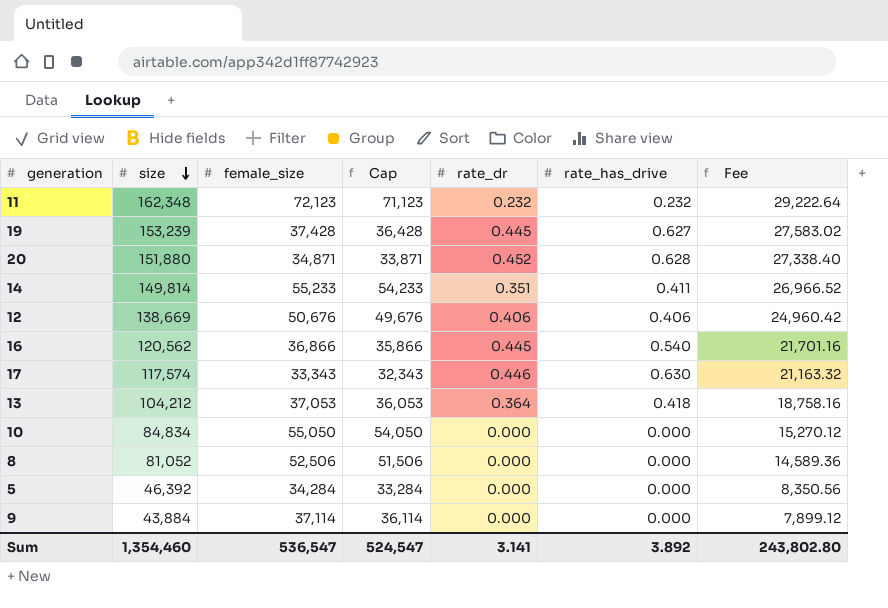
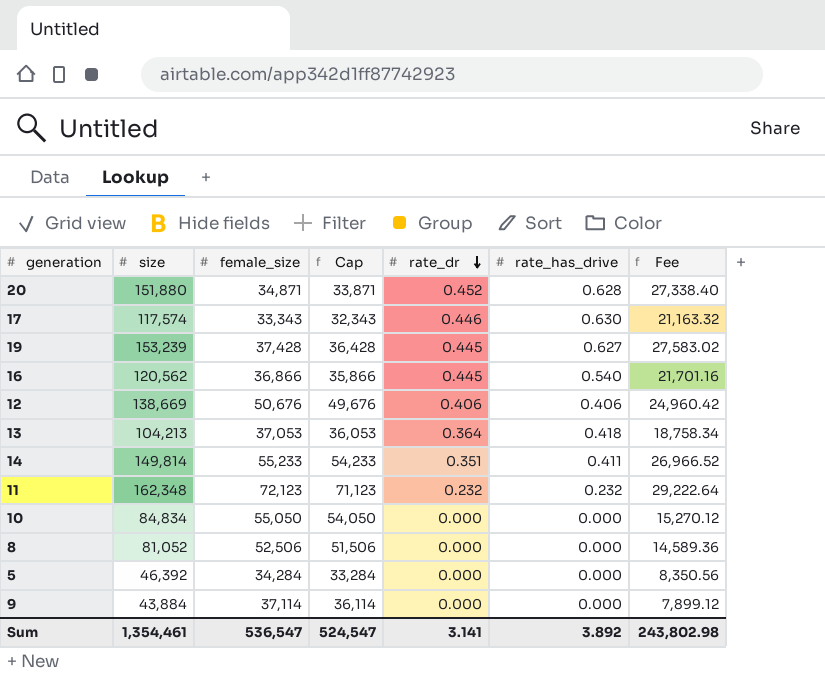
row order: size descending -> rate_dr descending
13 | size: 104,212 -> 104,213
13 | Fee: 18,758.16 -> 18,758.34
Sum | size: 1,354,460 -> 1,354,461
Sum | Fee: 243,802.80 -> 243,802.98

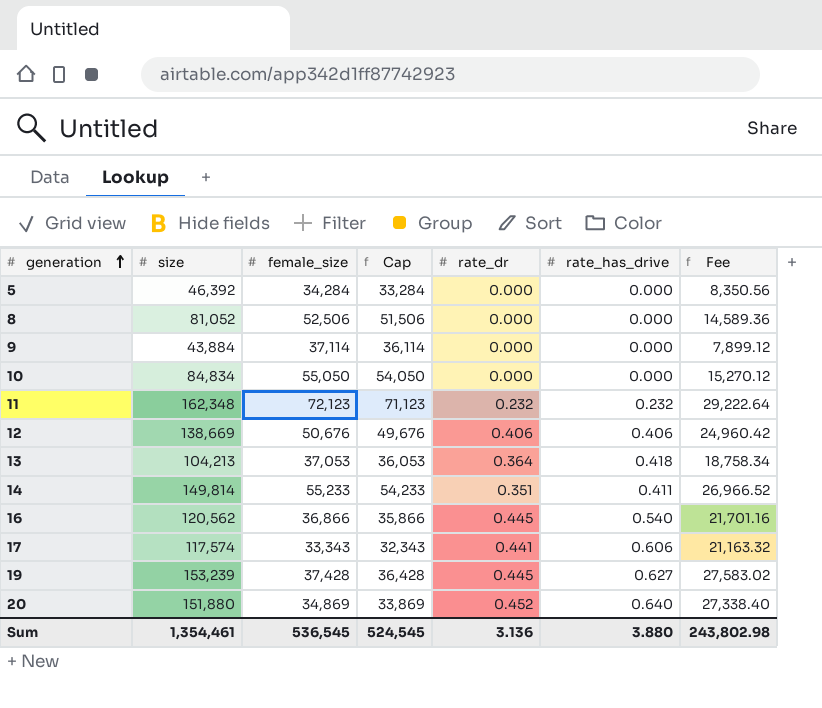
row order: rate_dr descending -> generation ascending
17 | rate_dr: 0.446 -> 0.441
17 | rate_has_drive: 0.630 -> 0.606
20 | female_size: 34,871 -> 34,869
20 | Cap: 33,871 -> 33,869
20 | rate_has_drive: 0.628 -> 0.640
Sum | female_size: 536,547 -> 536,545
Sum | Cap: 524,547 -> 524,545
Sum | rate_dr: 3.141 -> 3.136
Sum | rate_has_drive: 3.892 -> 3.880

